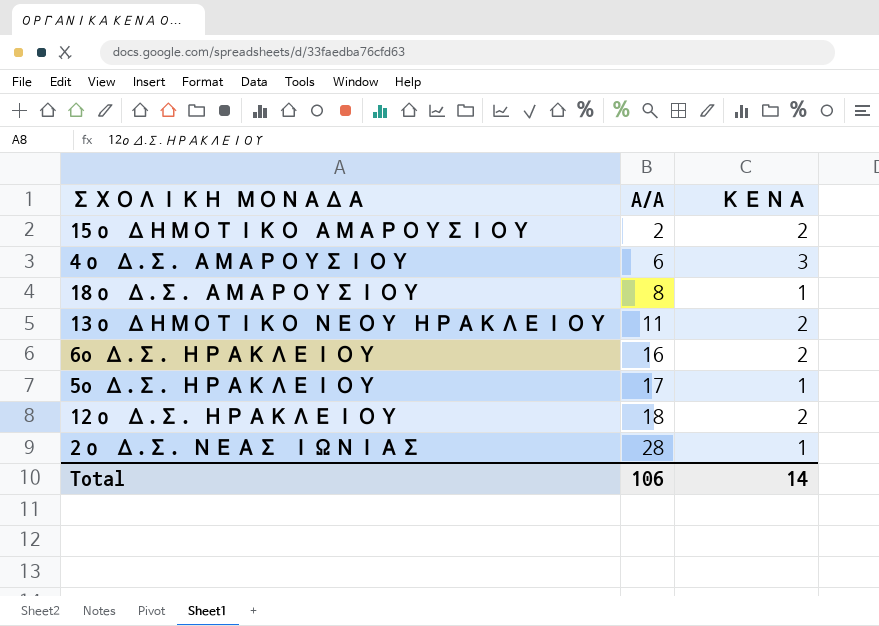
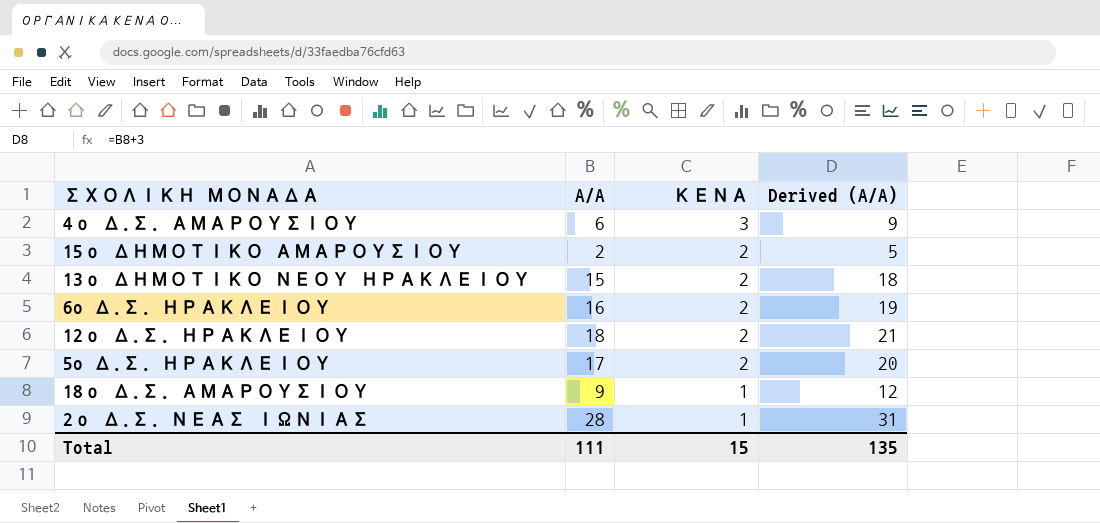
row order: A/A ascending -> ΚΕΝΑ descending
column Derived (A/A) | formula: none -> [A/A] + 3
13ο ΔΗΜΟΤΙΚΟ ΝΕΟΥ ΗΡΑΚΛΕΙΟΥ | A/A: 11 -> 15
5o Δ.Σ. ΗΡΑΚΛΕΙΟΥ | ΚΕΝΑ: 1 -> 2
18ο Δ.Σ. ΑΜΑΡΟΥΣΙΟΥ | A/A: 8 -> 9
Total | A/A: 106 -> 111
Total | ΚΕΝΑ: 14 -> 15

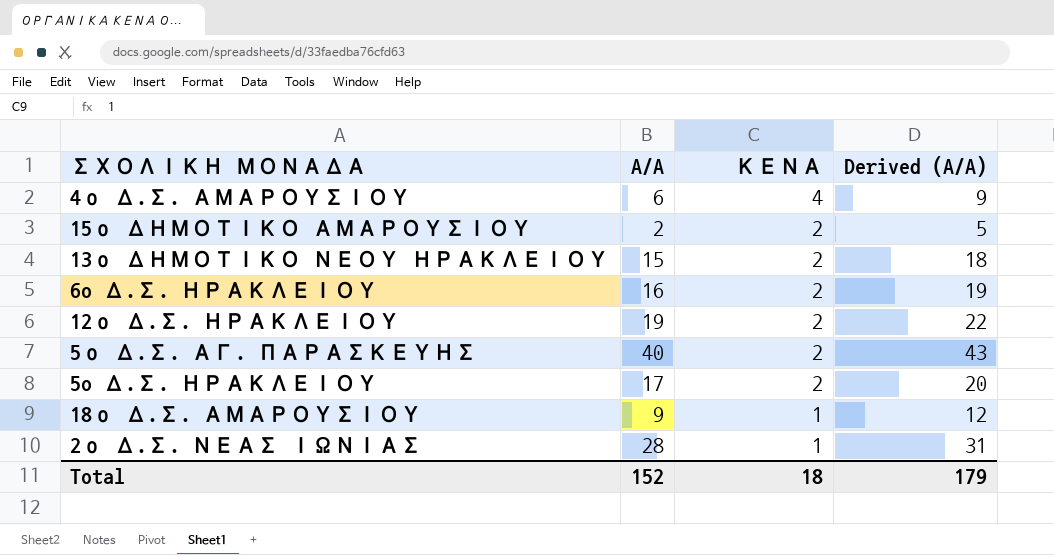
4ο Δ.Σ. ΑΜΑΡΟΥΣΙΟΥ | ΚΕΝΑ: 3 -> 4
12ο Δ.Σ. ΗΡΑΚΛΕΙΟΥ | A/A: 18 -> 19
12ο Δ.Σ. ΗΡΑΚΛΕΙΟΥ | Derived (A/A): 21 -> 22
row 5ο Δ.Σ. ΑΓ. ΠΑΡΑΣΚΕΥΗΣ: none -> 40 | 2 | 43
Total | A/A: 111 -> 152
Total | ΚΕΝΑ: 15 -> 18
Total | Derived (A/A): 135 -> 179

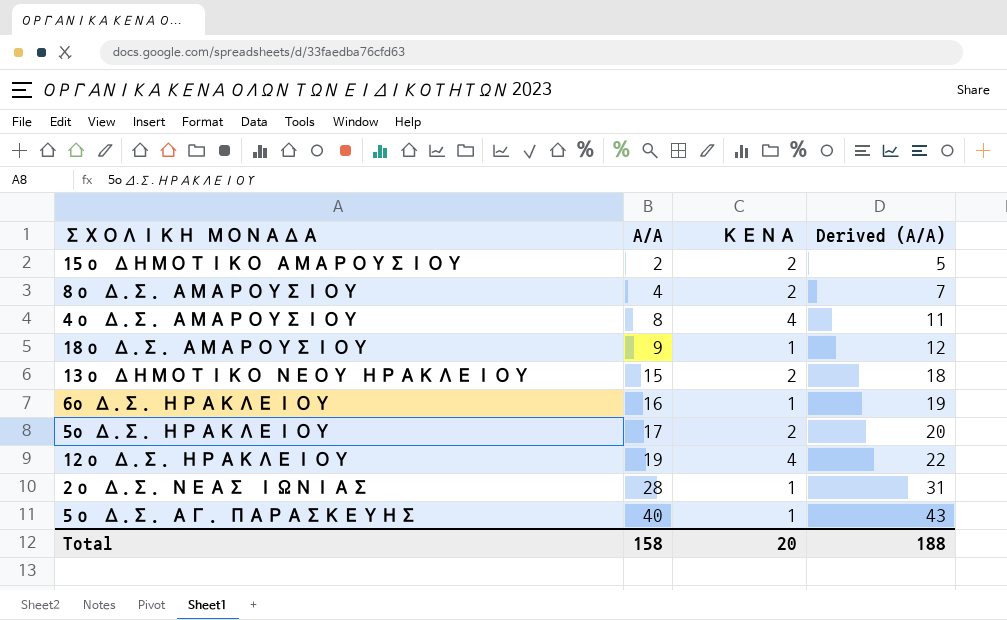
row order: ΚΕΝΑ descending -> A/A ascending
row 8ο Δ.Σ. ΑΜΑΡΟΥΣΙΟΥ: none -> 4 | 2 | 7
4ο Δ.Σ. ΑΜΑΡΟΥΣΙΟΥ | A/A: 6 -> 8
4ο Δ.Σ. ΑΜΑΡΟΥΣΙΟΥ | Derived (A/A): 9 -> 11
6o Δ.Σ. ΗΡΑΚΛΕΙΟΥ | ΚΕΝΑ: 2 -> 1
12ο Δ.Σ. ΗΡΑΚΛΕΙΟΥ | ΚΕΝΑ: 2 -> 4
5ο Δ.Σ. ΑΓ. ΠΑΡΑΣΚΕΥΗΣ | ΚΕΝΑ: 2 -> 1
Total | A/A: 152 -> 158
Total | ΚΕΝΑ: 18 -> 20
Total | Derived (A/A): 179 -> 188

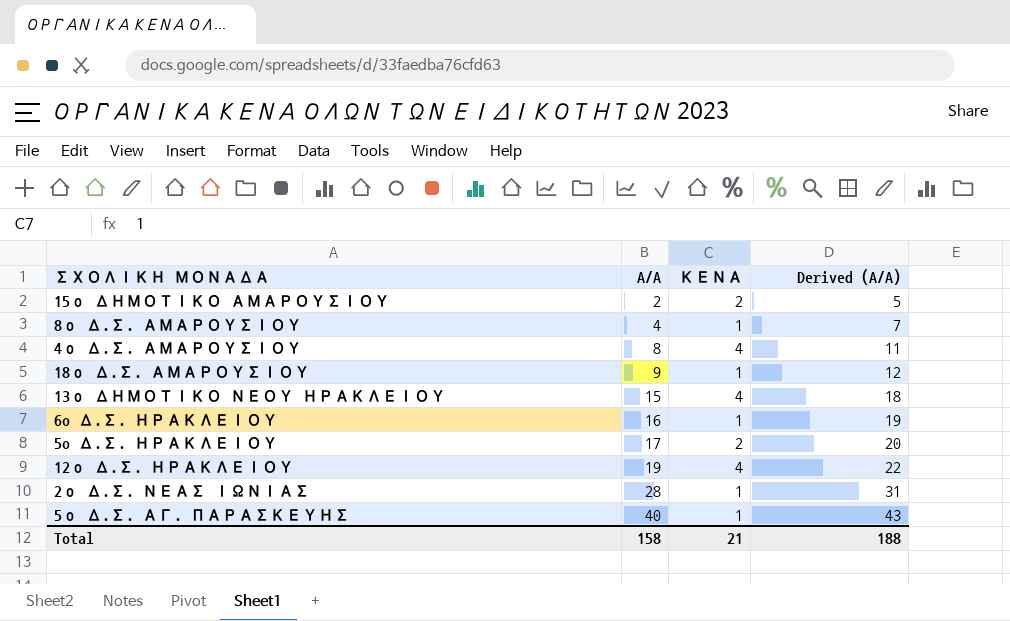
8ο Δ.Σ. ΑΜΑΡΟΥΣΙΟΥ | ΚΕΝΑ: 2 -> 1
13ο ΔΗΜΟΤΙΚΟ ΝΕΟΥ ΗΡΑΚΛΕΙΟΥ | ΚΕΝΑ: 2 -> 4
Total | ΚΕΝΑ: 20 -> 21

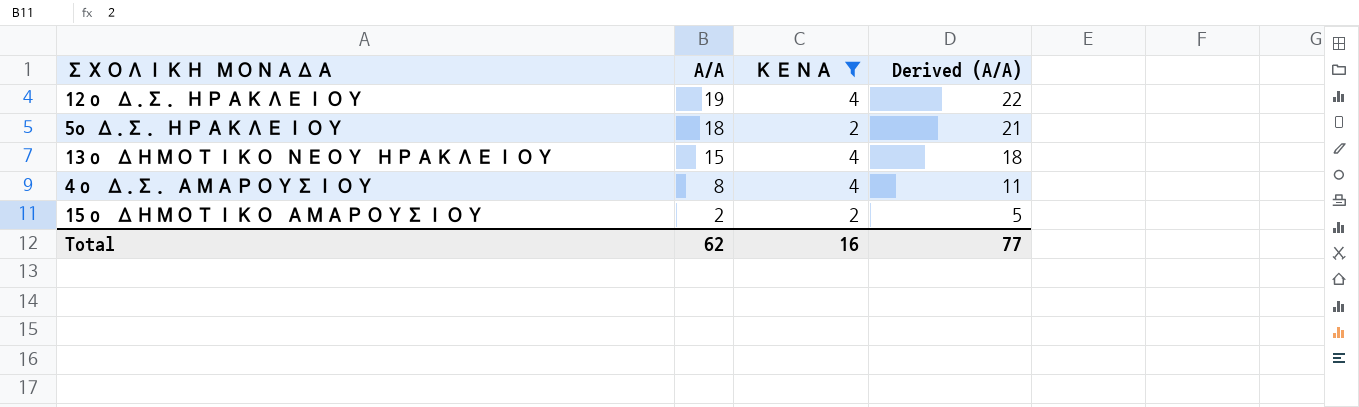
filter: none -> ΚΕΝΑ != 1
row order: A/A ascending -> A/A descending
5o Δ.Σ. ΗΡΑΚΛΕΙΟΥ | A/A: 17 -> 18
5o Δ.Σ. ΗΡΑΚΛΕΙΟΥ | Derived (A/A): 20 -> 21
Total | A/A: 158 -> 62
Total | ΚΕΝΑ: 21 -> 16
Total | Derived (A/A): 188 -> 77

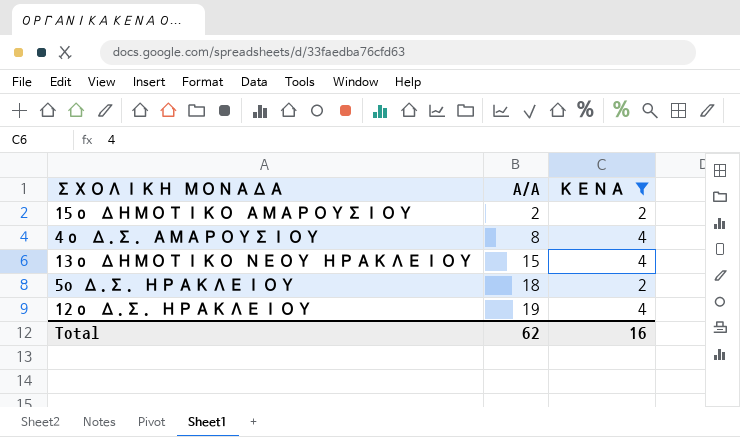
row order: A/A descending -> A/A ascending
column Derived (A/A) | formula: [A/A] + 3 -> none

